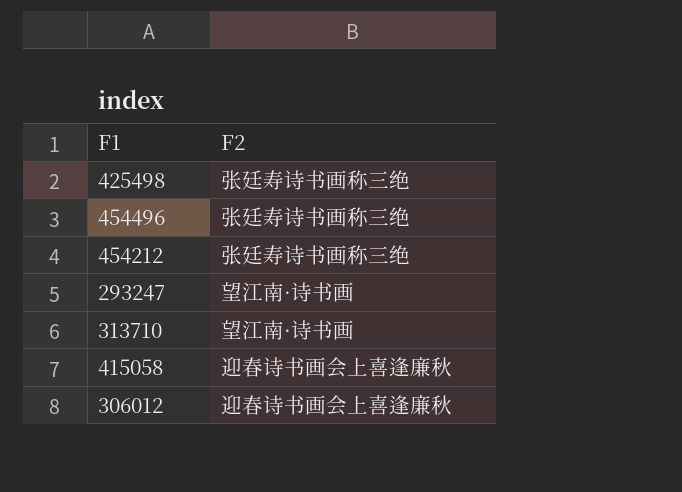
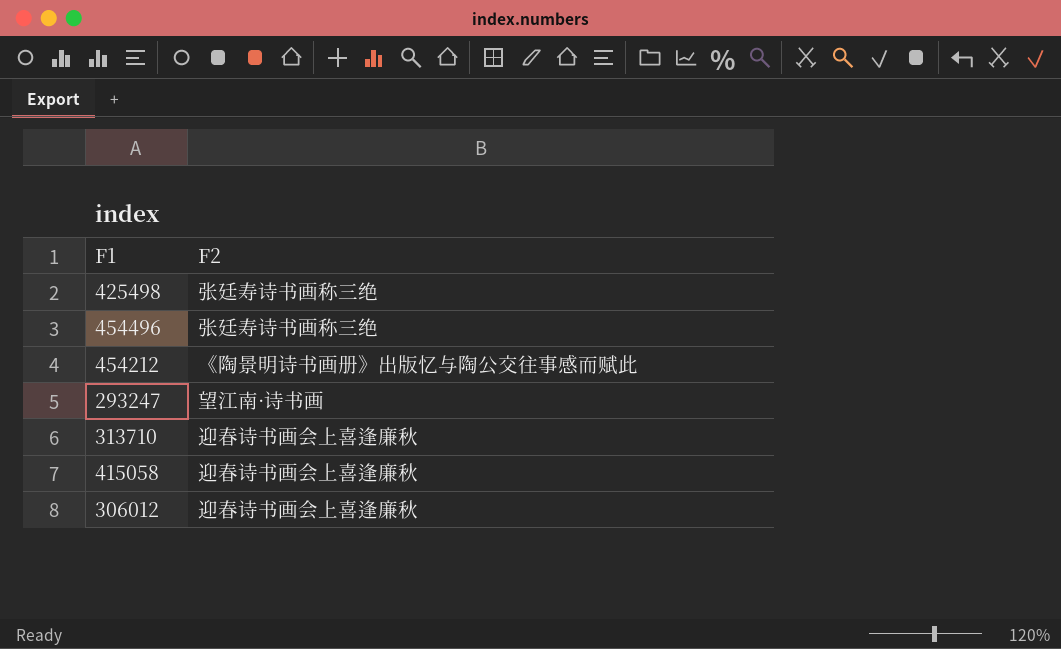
454212 | F2: 张廷寿诗书画称三绝 -> 《陶景明诗书画册》出版忆与陶公交往事感而赋此
313710 | F2: 望江南·诗书画 -> 迎春诗书画会上喜逢廉秋

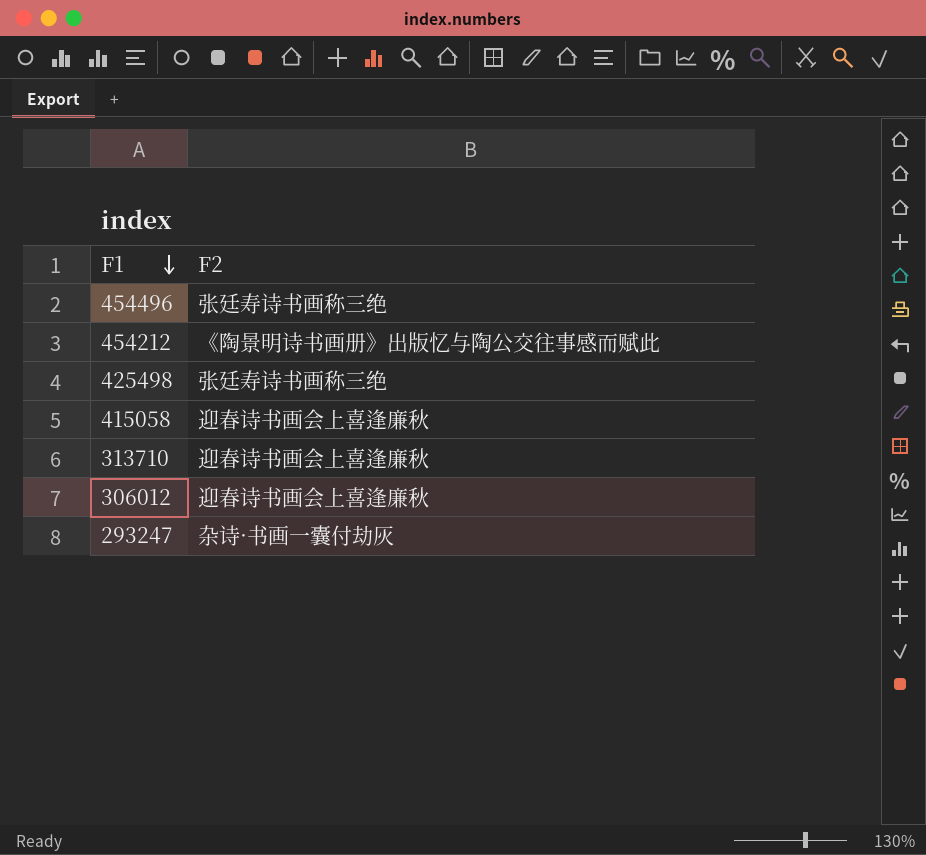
row order: none -> F1 descending
293247 | F2: 望江南·诗书画 -> 杂诗·书画一囊付劫灰

